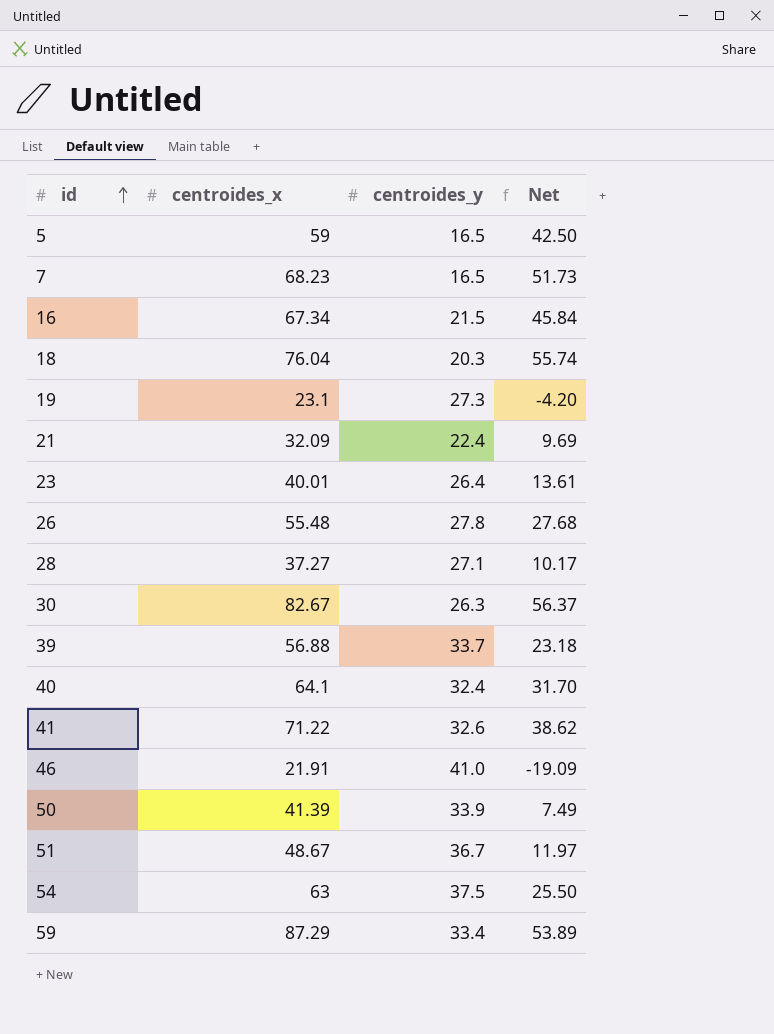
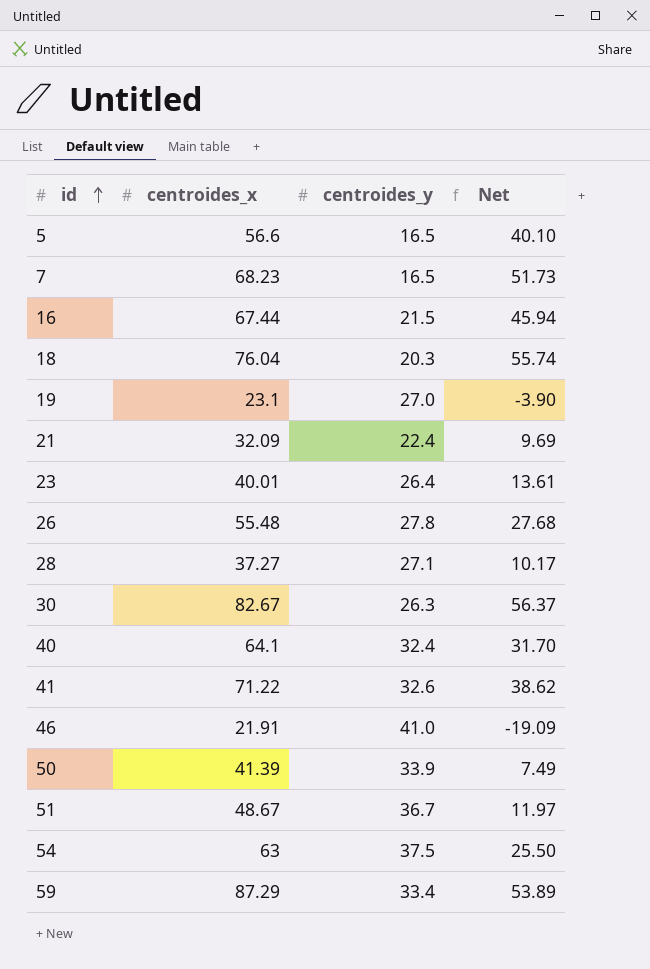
row 39: 56.88 | 33.7 | 23.18 -> none
5 | centroides_x: 59 -> 56.6
5 | Net: 42.50 -> 40.10
16 | centroides_x: 67.34 -> 67.44
16 | Net: 45.84 -> 45.94
19 | centroides_y: 27.3 -> 27.0
19 | Net: -4.20 -> -3.90

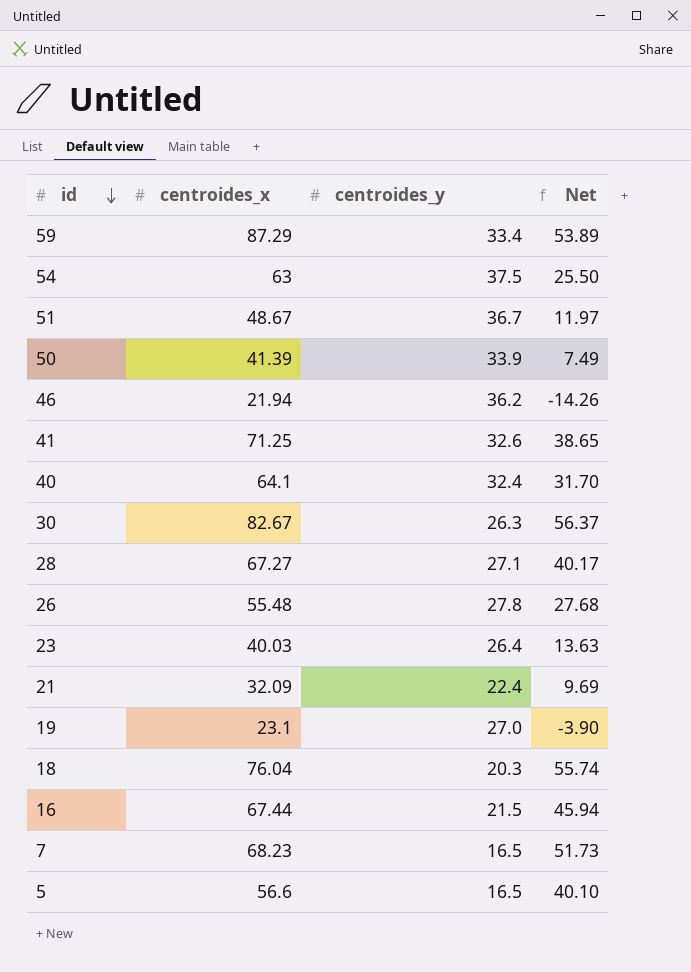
row order: id ascending -> id descending
46 | centroides_x: 21.91 -> 21.94
46 | centroides_y: 41.0 -> 36.2
46 | Net: -19.09 -> -14.26
41 | centroides_x: 71.22 -> 71.25
41 | Net: 38.62 -> 38.65
28 | centroides_x: 37.27 -> 67.27
28 | Net: 10.17 -> 40.17
23 | centroides_x: 40.01 -> 40.03
23 | Net: 13.61 -> 13.63

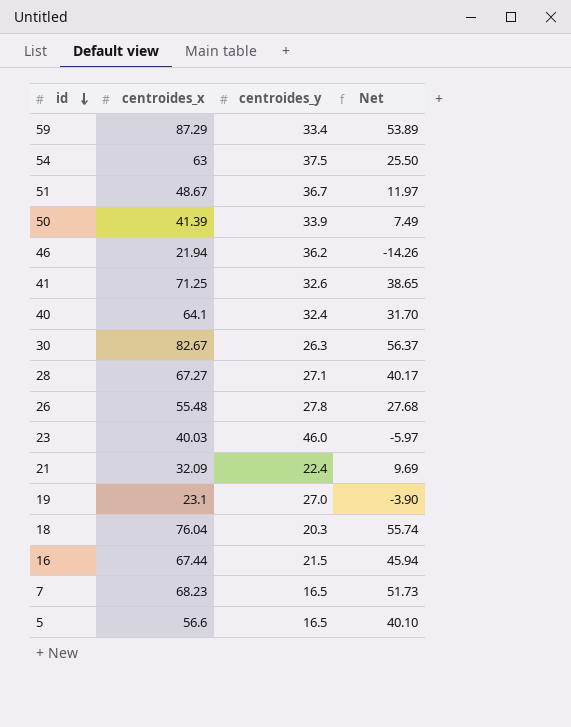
23 | centroides_y: 26.4 -> 46.0
23 | Net: 13.63 -> -5.97

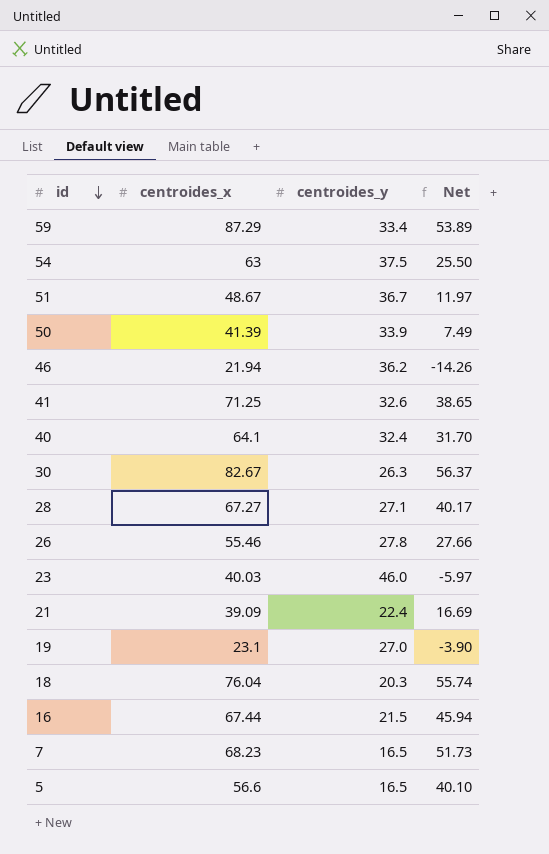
26 | centroides_x: 55.48 -> 55.46
26 | Net: 27.68 -> 27.66
21 | centroides_x: 32.09 -> 39.09
21 | Net: 9.69 -> 16.69

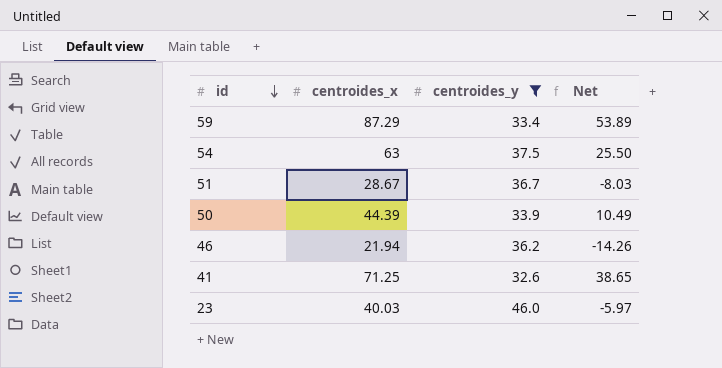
filter: none -> centroides_y >= 32.6
51 | centroides_x: 48.67 -> 28.67
51 | Net: 11.97 -> -8.03
50 | centroides_x: 41.39 -> 44.39
50 | Net: 7.49 -> 10.49

